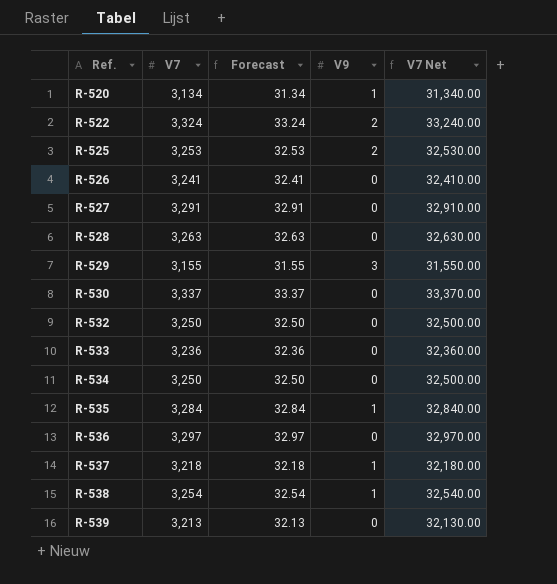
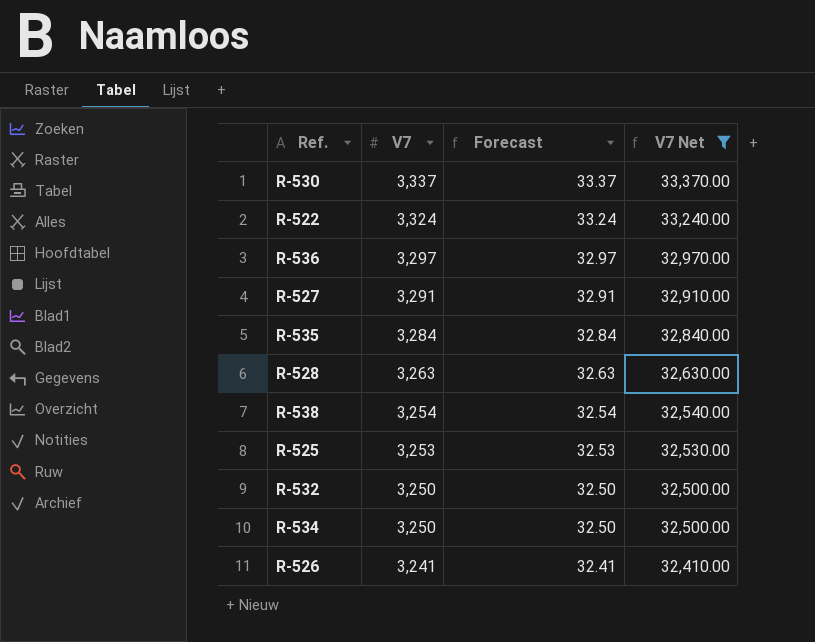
filter: none -> V7 Net >= 32,410.00
row order: Ref. ascending -> V7 descending
column V9 | position: 4 -> none

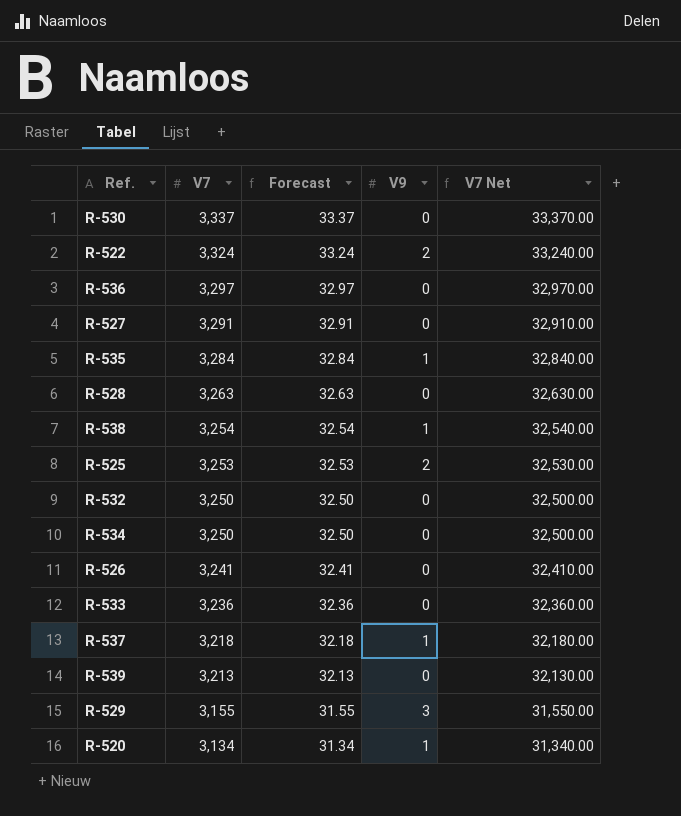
filter: V7 Net >= 32,410.00 -> none
column V9 | position: none -> 4

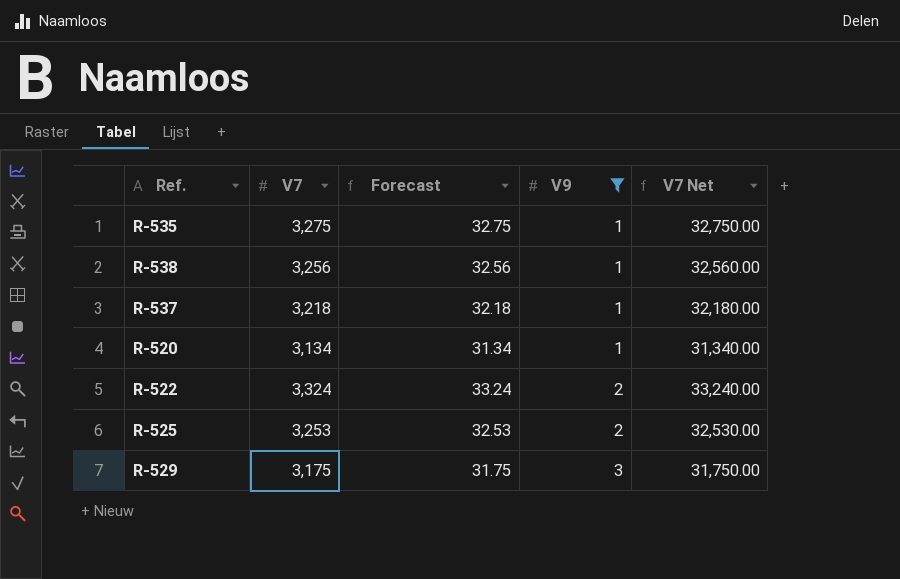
filter: none -> V9 != 0
row order: V7 descending -> V9 ascending
R-535 | V7: 3,284 -> 3,275
R-535 | Forecast: 32.84 -> 32.75
R-535 | V7 Net: 32,840.00 -> 32,750.00
R-538 | V7: 3,254 -> 3,256
R-538 | Forecast: 32.54 -> 32.56
R-538 | V7 Net: 32,540.00 -> 32,560.00
R-529 | V7: 3,155 -> 3,175
R-529 | Forecast: 31.55 -> 31.75
R-529 | V7 Net: 31,550.00 -> 31,750.00

